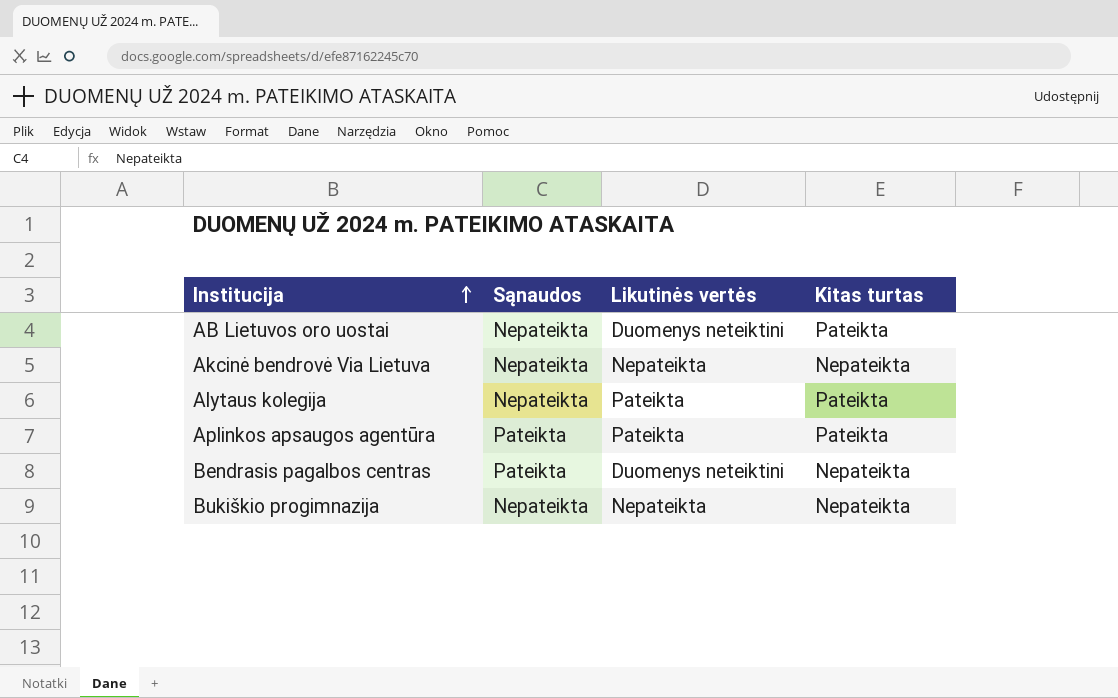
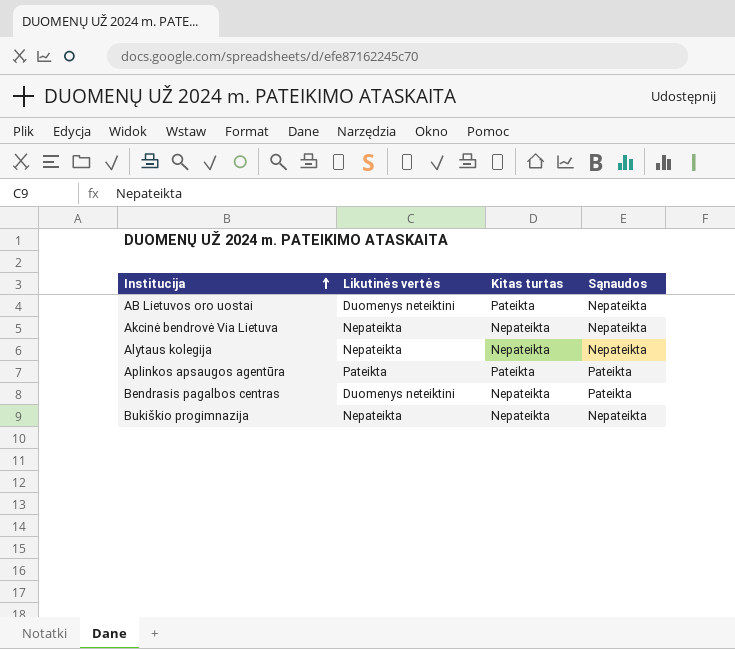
column Sąnaudos | position: 2 -> 4
Alytaus kolegija | Likutinės vertės: Pateikta -> Nepateikta
Alytaus kolegija | Kitas turtas: Pateikta -> Nepateikta

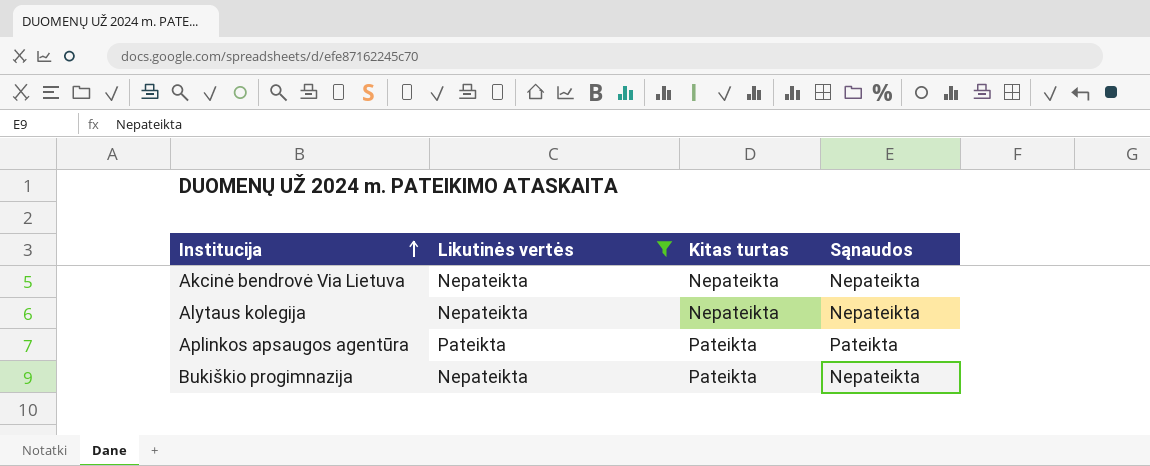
filter: none -> Likutinės vertės != Duomenys neteiktini
Bukiškio progimnazija | Kitas turtas: Nepateikta -> Pateikta

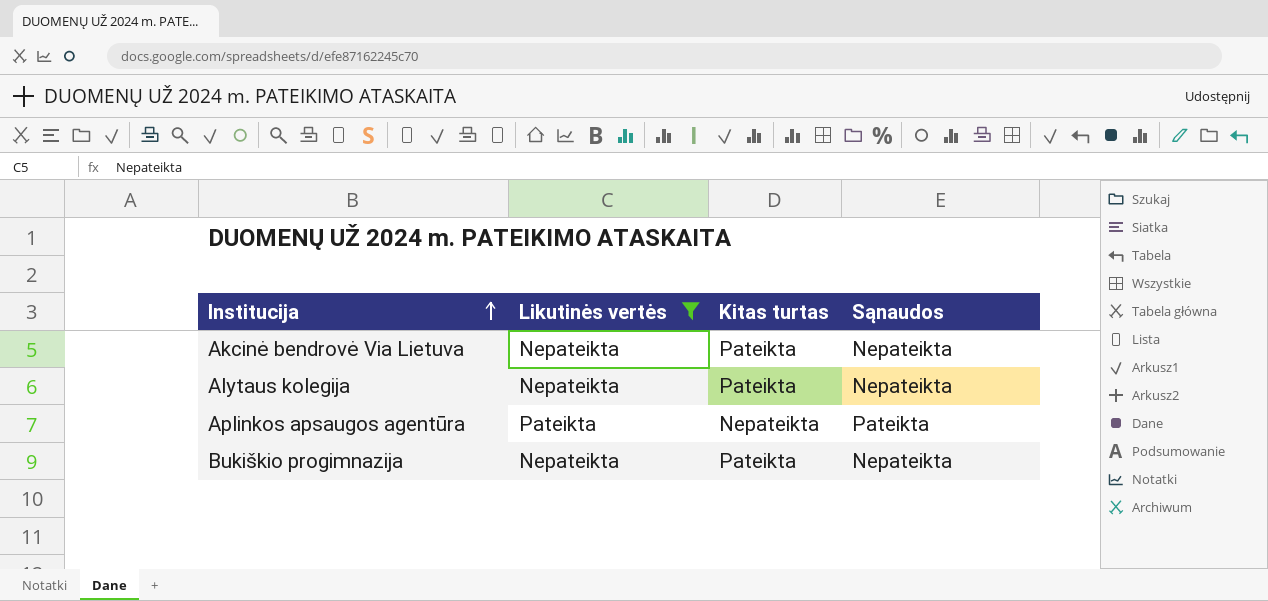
Akcinė bendrovė Via Lietuva | Kitas turtas: Nepateikta -> Pateikta
Alytaus kolegija | Kitas turtas: Nepateikta -> Pateikta
Aplinkos apsaugos agentūra | Kitas turtas: Pateikta -> Nepateikta

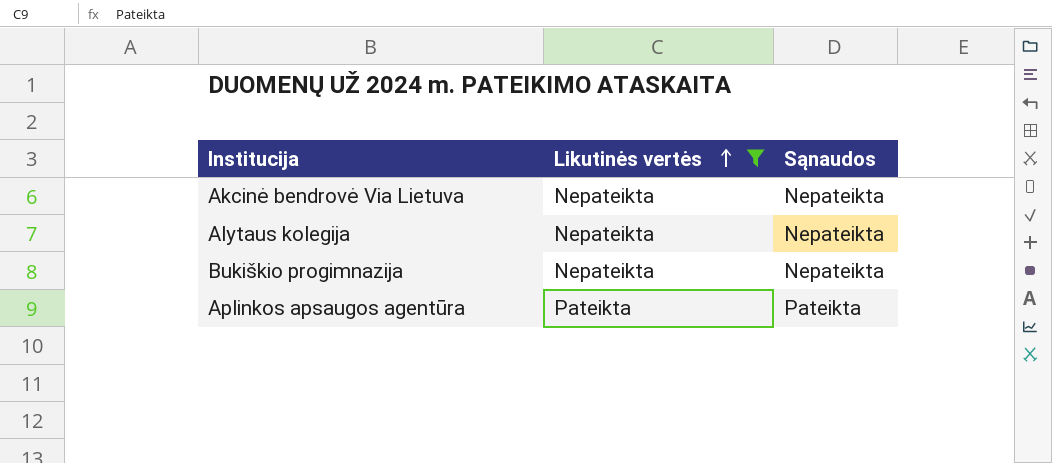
row order: Institucija ascending -> Likutinės vertės ascending
column Kitas turtas | position: 3 -> none

